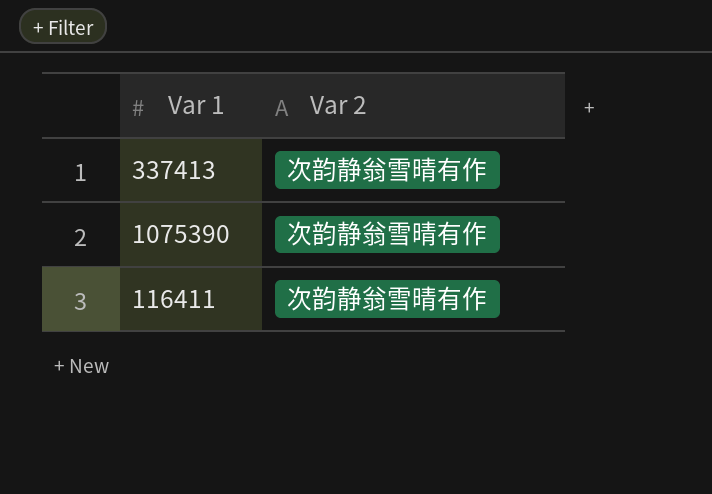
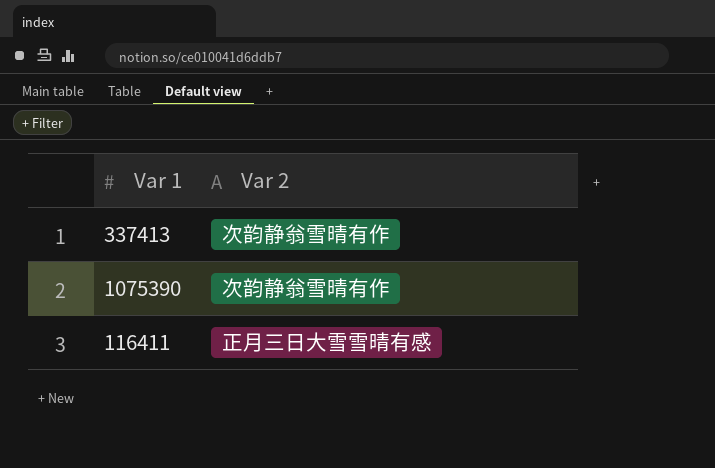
116411 | Var 2: 次韵静翁雪晴有作 -> 正月三日大雪雪晴有感

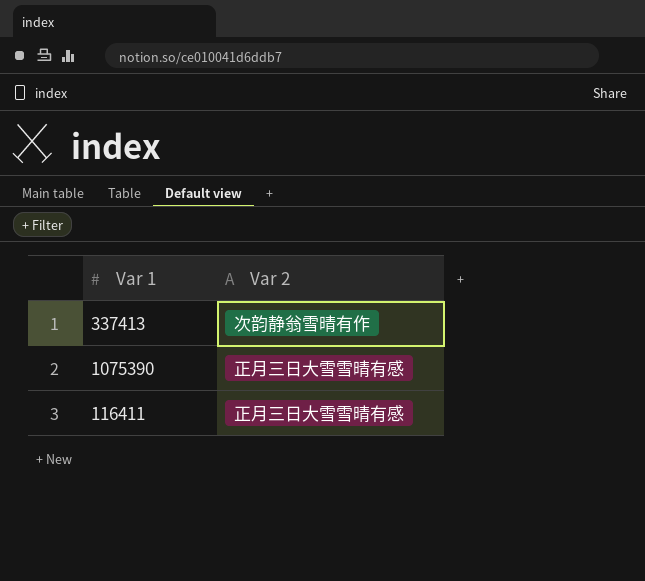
1075390 | Var 2: 次韵静翁雪晴有作 -> 正月三日大雪雪晴有感

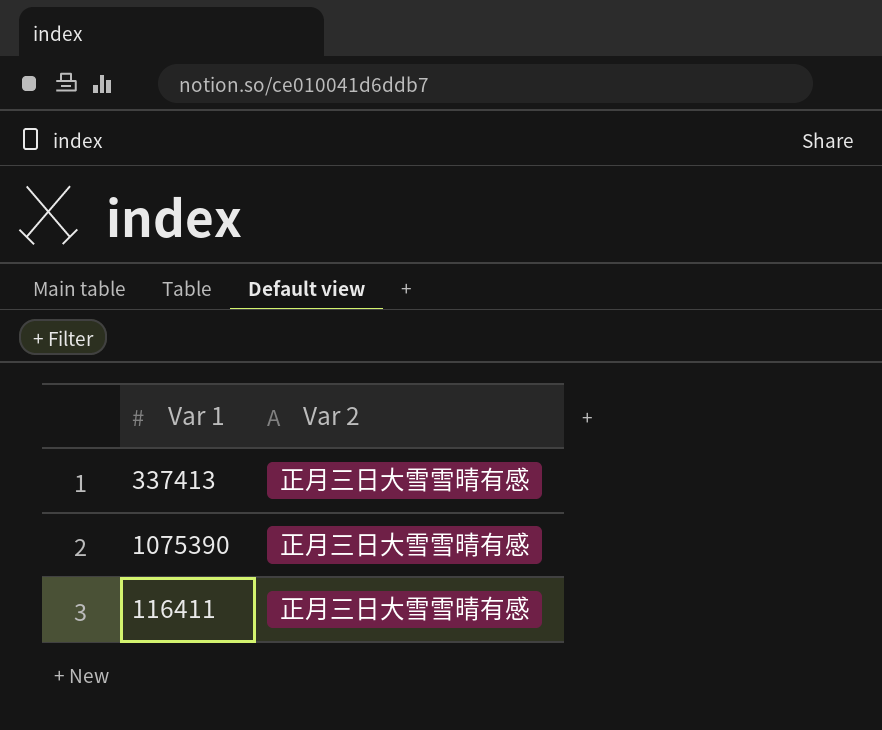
337413 | Var 2: 次韵静翁雪晴有作 -> 正月三日大雪雪晴有感

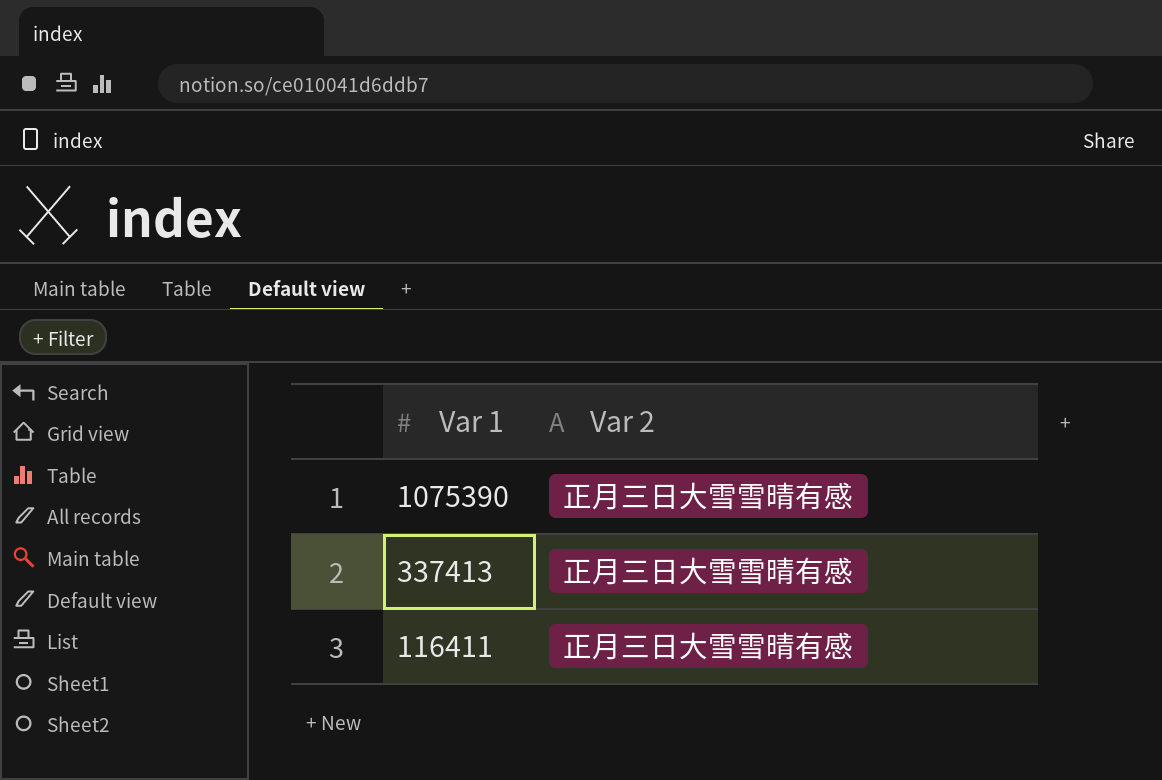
row order: none -> Var 1 descending

